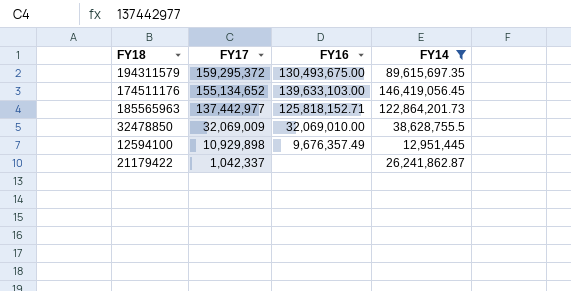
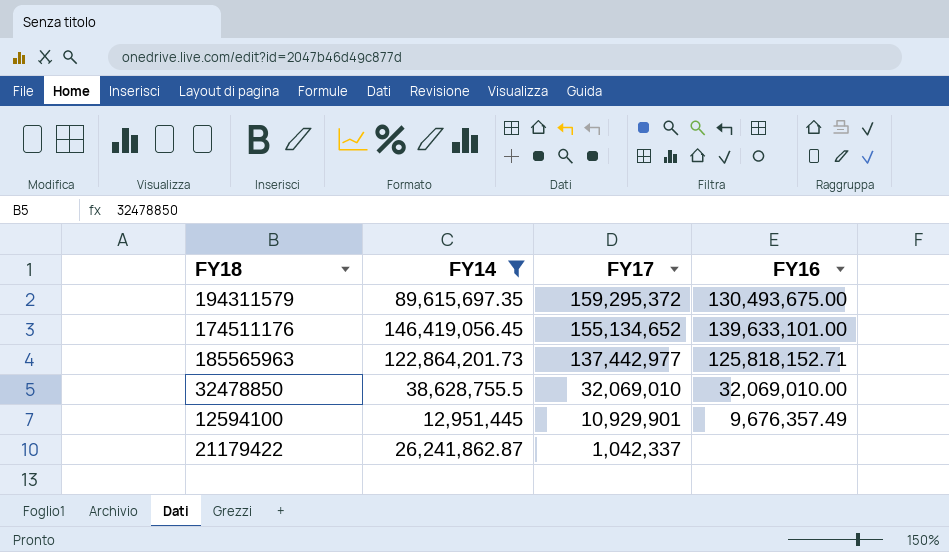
column FY14 | position: 4 -> 2
174511176 | FY16: 139,633,103.00 -> 139,633,101.00
32478850 | FY17: 32,069,009 -> 32,069,010
12594100 | FY17: 10,929,898 -> 10,929,901

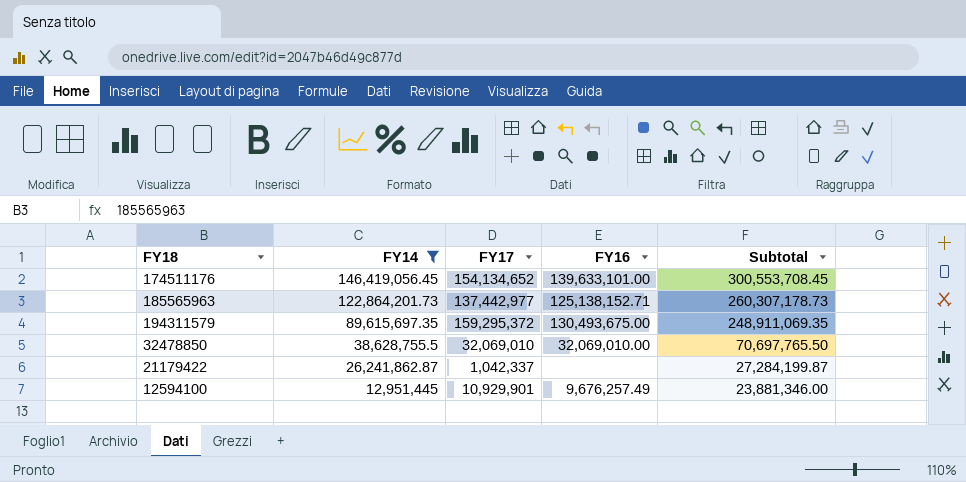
row order: FY17 descending -> FY14 descending
column Subtotal | formula: none -> [FY14] + [FY17]
174511176 | FY17: 155,134,652 -> 154,134,652
185565963 | FY16: 125,818,152.71 -> 125,138,152.71
12594100 | FY16: 9,676,357.49 -> 9,676,257.49

